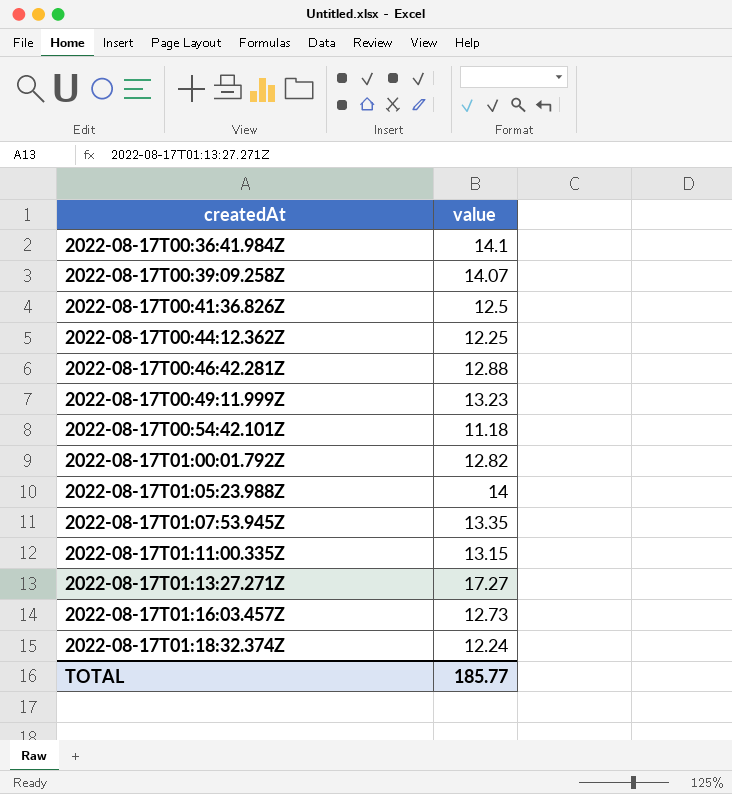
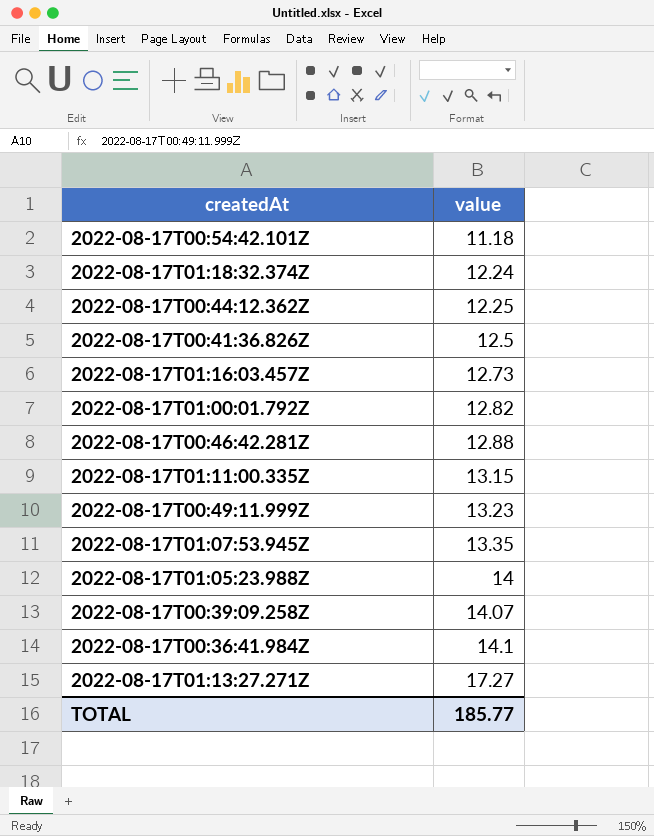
row order: createdAt ascending -> value ascending

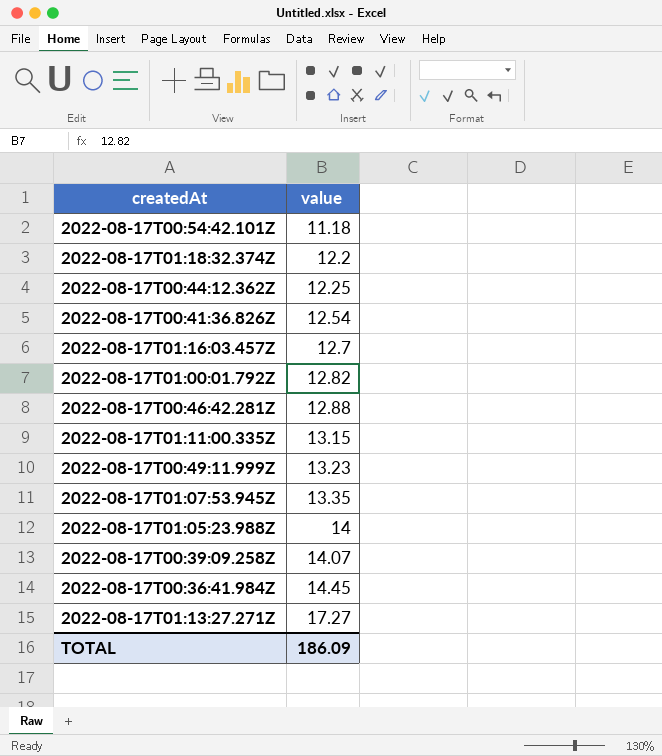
2022-08-17T01:18:32.374Z | value: 12.24 -> 12.2
2022-08-17T00:41:36.826Z | value: 12.5 -> 12.54
2022-08-17T01:16:03.457Z | value: 12.73 -> 12.7
2022-08-17T00:36:41.984Z | value: 14.1 -> 14.45
TOTAL | value: 185.77 -> 186.09

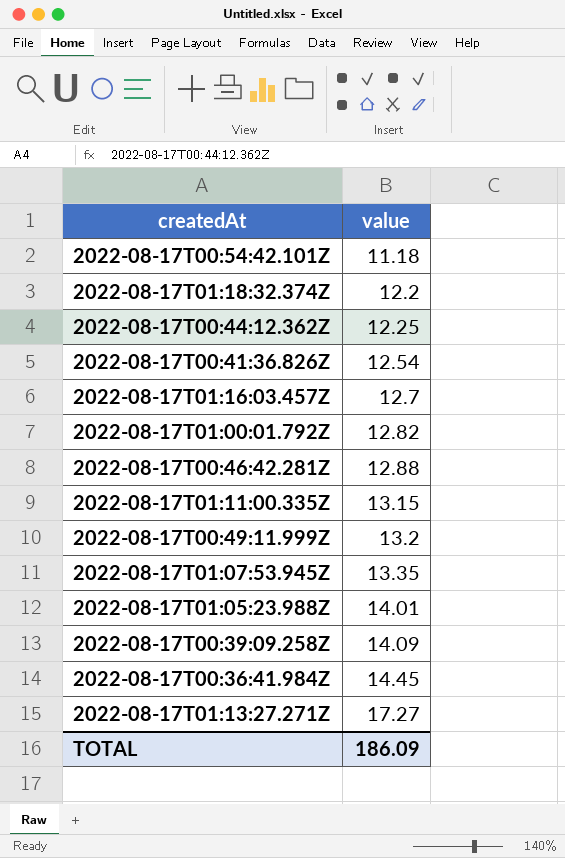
2022-08-17T00:49:11.999Z | value: 13.23 -> 13.2
2022-08-17T01:05:23.988Z | value: 14 -> 14.01
2022-08-17T00:39:09.258Z | value: 14.07 -> 14.09

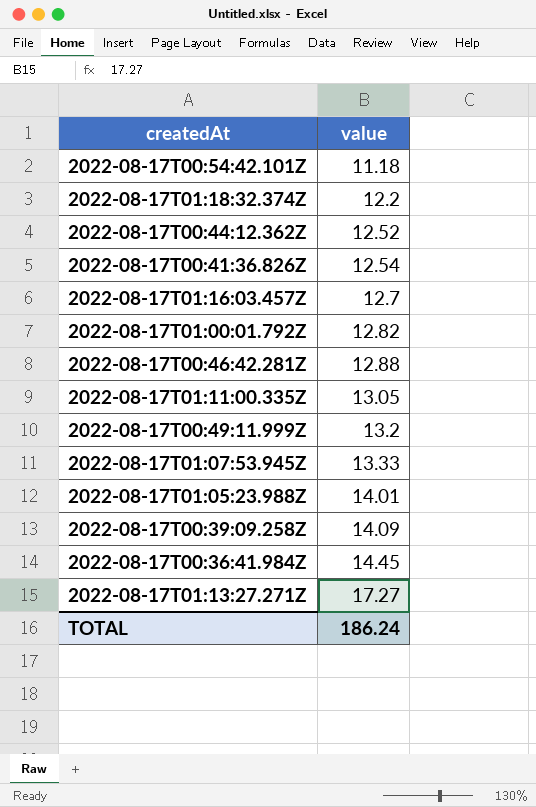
2022-08-17T00:44:12.362Z | value: 12.25 -> 12.52
2022-08-17T01:11:00.335Z | value: 13.15 -> 13.05
2022-08-17T01:07:53.945Z | value: 13.35 -> 13.33
TOTAL | value: 186.09 -> 186.24

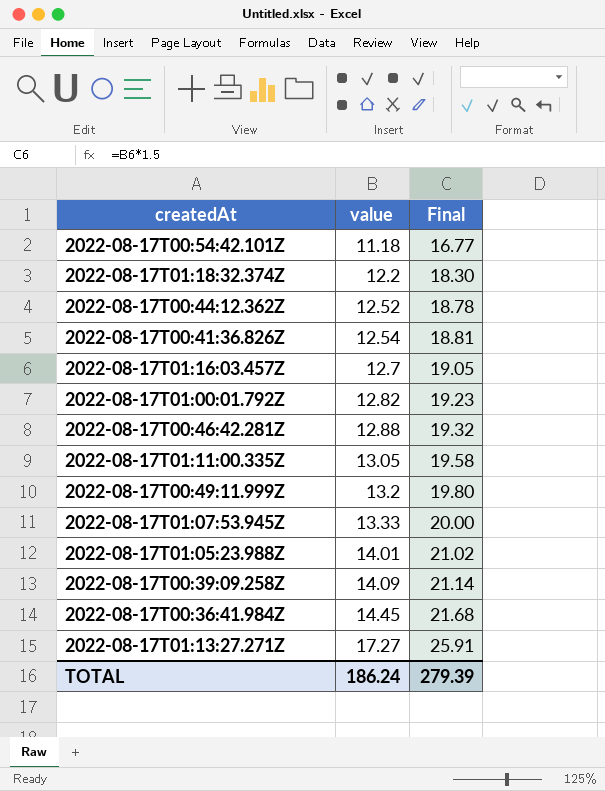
column Final | formula: none -> [value] * 1.5

